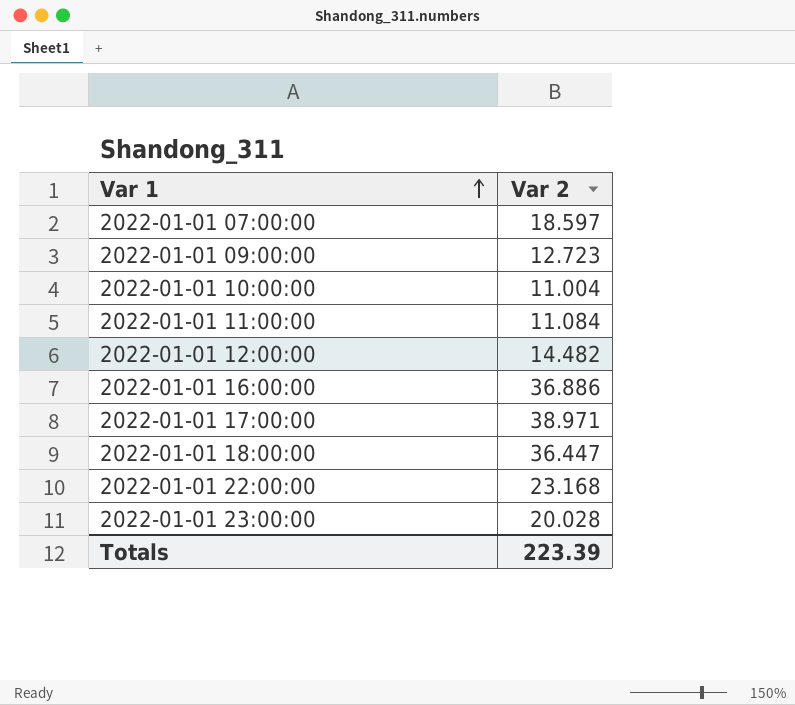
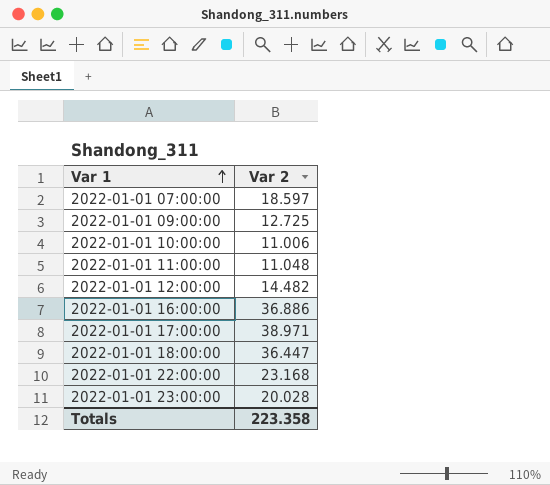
2022-01-01 09:00:00 | Var 2: 12.723 -> 12.725
2022-01-01 10:00:00 | Var 2: 11.004 -> 11.006
2022-01-01 11:00:00 | Var 2: 11.084 -> 11.048
Totals | Var 2: 223.39 -> 223.358

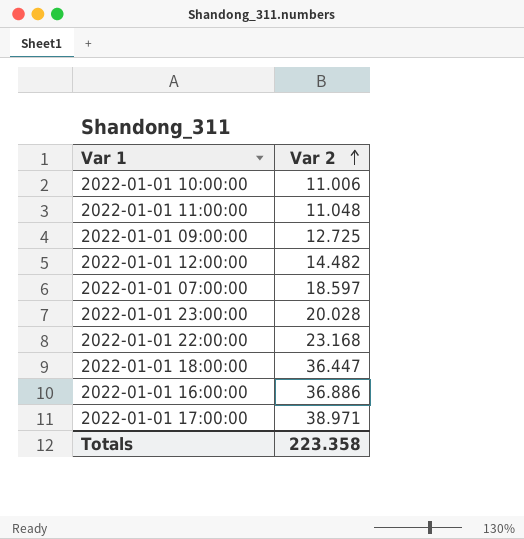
row order: Var 1 ascending -> Var 2 ascending

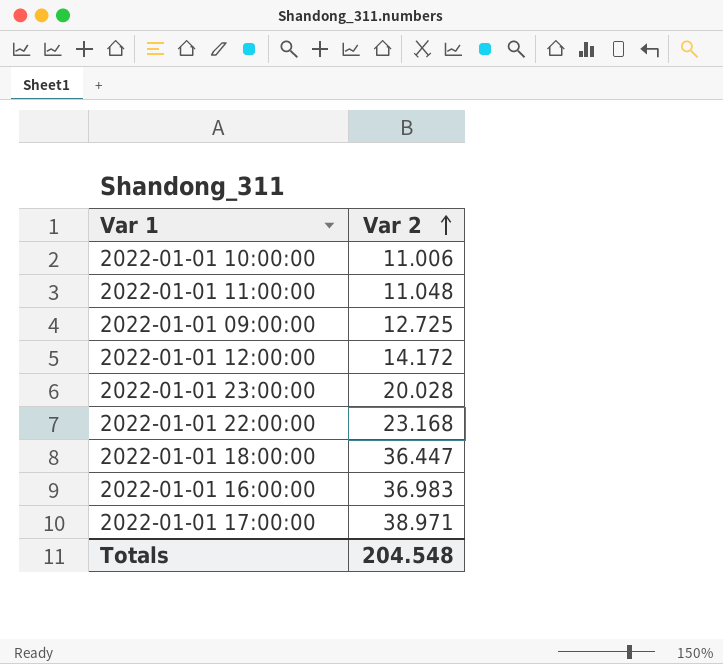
row 2022-01-01 07:00:00: 18.597 -> none
2022-01-01 12:00:00 | Var 2: 14.482 -> 14.172
2022-01-01 16:00:00 | Var 2: 36.886 -> 36.983
Totals | Var 2: 223.358 -> 204.548

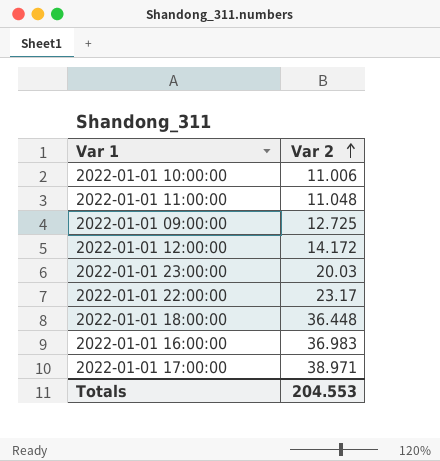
2022-01-01 23:00:00 | Var 2: 20.028 -> 20.03
2022-01-01 22:00:00 | Var 2: 23.168 -> 23.17
2022-01-01 18:00:00 | Var 2: 36.447 -> 36.448
Totals | Var 2: 204.548 -> 204.553

